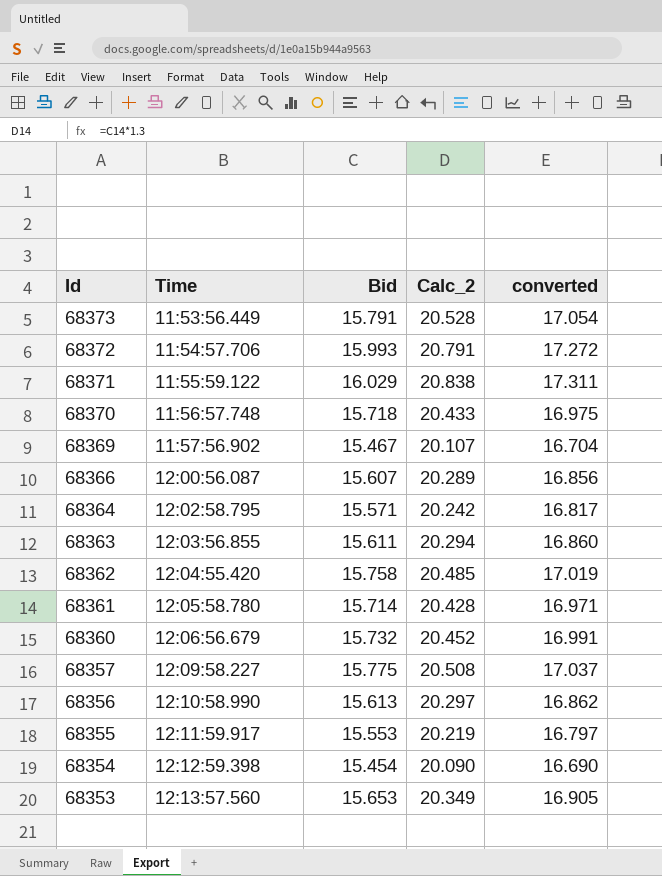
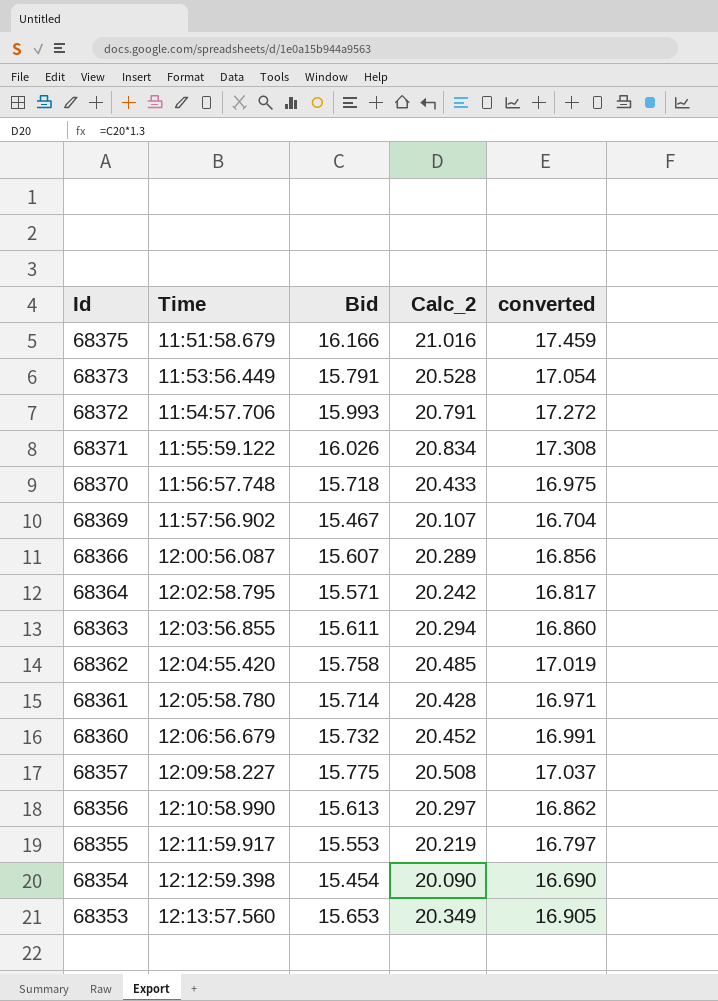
row 68375: none -> 11:51:58.679 | 16.166 | 21.016 | 17.459
68371 | Bid: 16.029 -> 16.026
68371 | Calc_2: 20.838 -> 20.834
68371 | converted: 17.311 -> 17.308

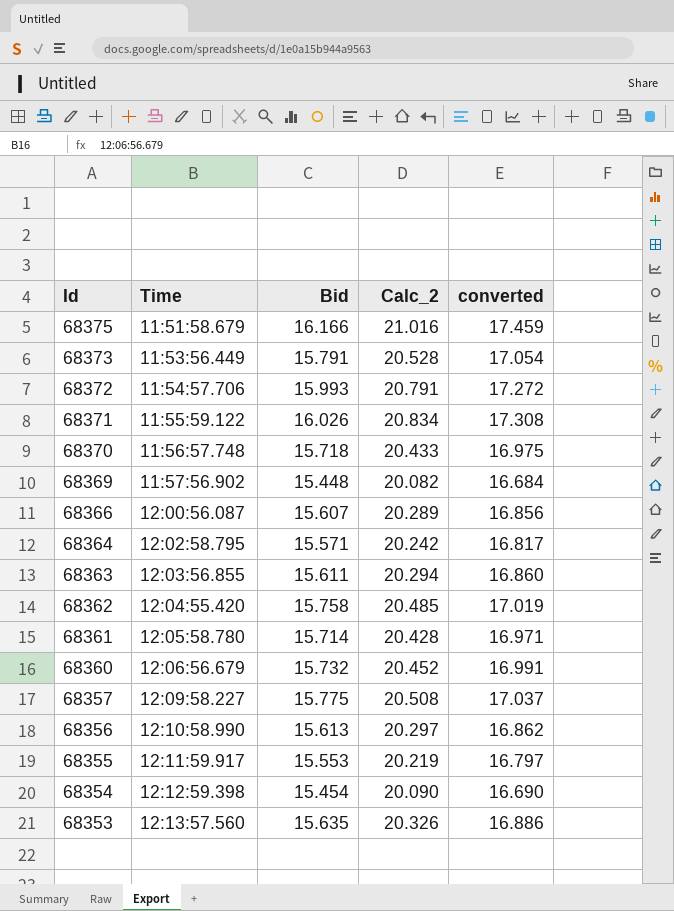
68369 | Bid: 15.467 -> 15.448
68369 | Calc_2: 20.107 -> 20.082
68369 | converted: 16.704 -> 16.684
68353 | Bid: 15.653 -> 15.635
68353 | Calc_2: 20.349 -> 20.326
68353 | converted: 16.905 -> 16.886

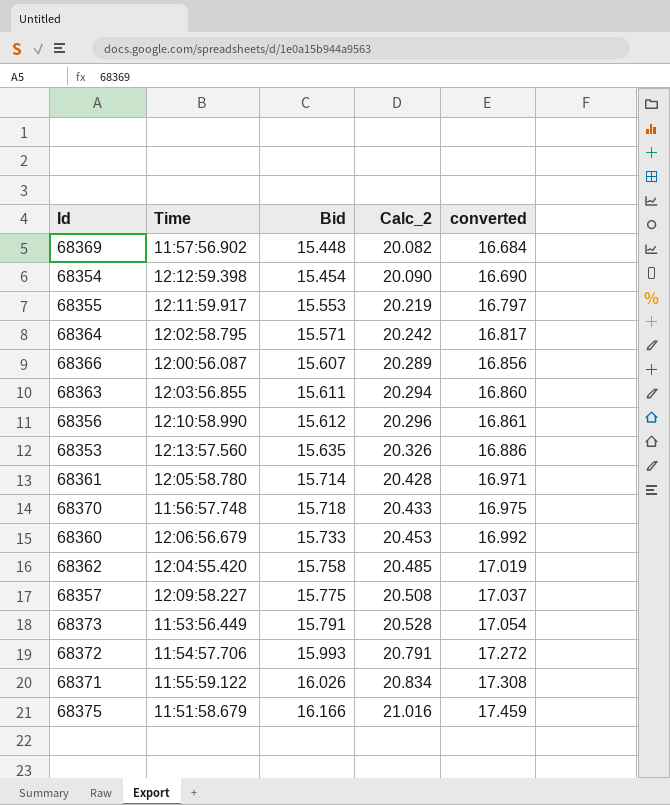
row order: Id descending -> Bid ascending
68356 | Bid: 15.613 -> 15.612
68356 | Calc_2: 20.297 -> 20.296
68356 | converted: 16.862 -> 16.861
68360 | Bid: 15.732 -> 15.733
68360 | Calc_2: 20.452 -> 20.453
68360 | converted: 16.991 -> 16.992

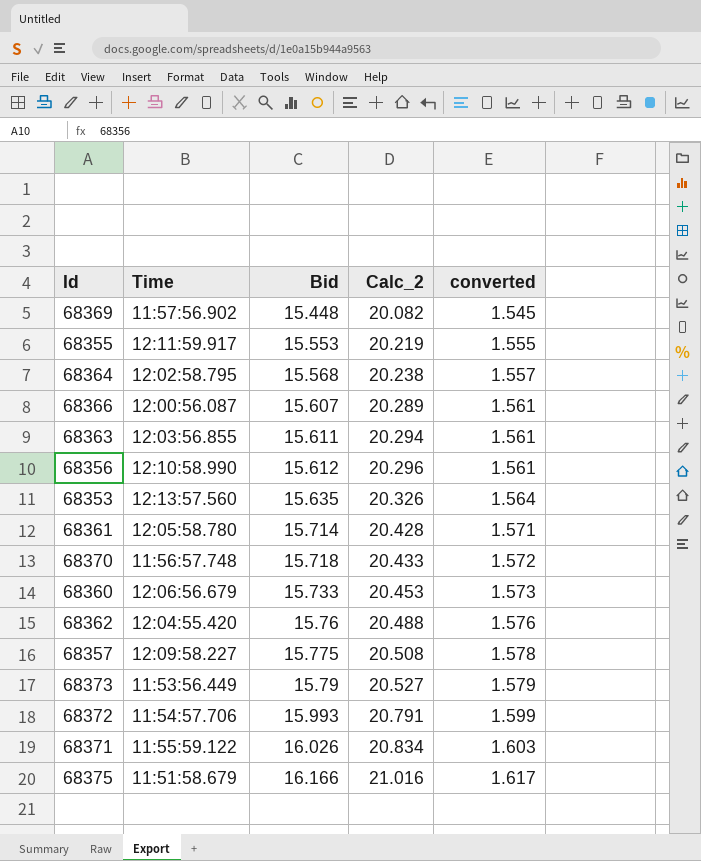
column converted | formula: [Bid] * 1.08 -> [Bid] * 0.1
row 68354: 12:12:59.398 | 15.454 | 20.090 | 16.690 -> none
68364 | Bid: 15.571 -> 15.568
68364 | Calc_2: 20.242 -> 20.238
68362 | Bid: 15.758 -> 15.76
68362 | Calc_2: 20.485 -> 20.488
68373 | Bid: 15.791 -> 15.79
68373 | Calc_2: 20.528 -> 20.527

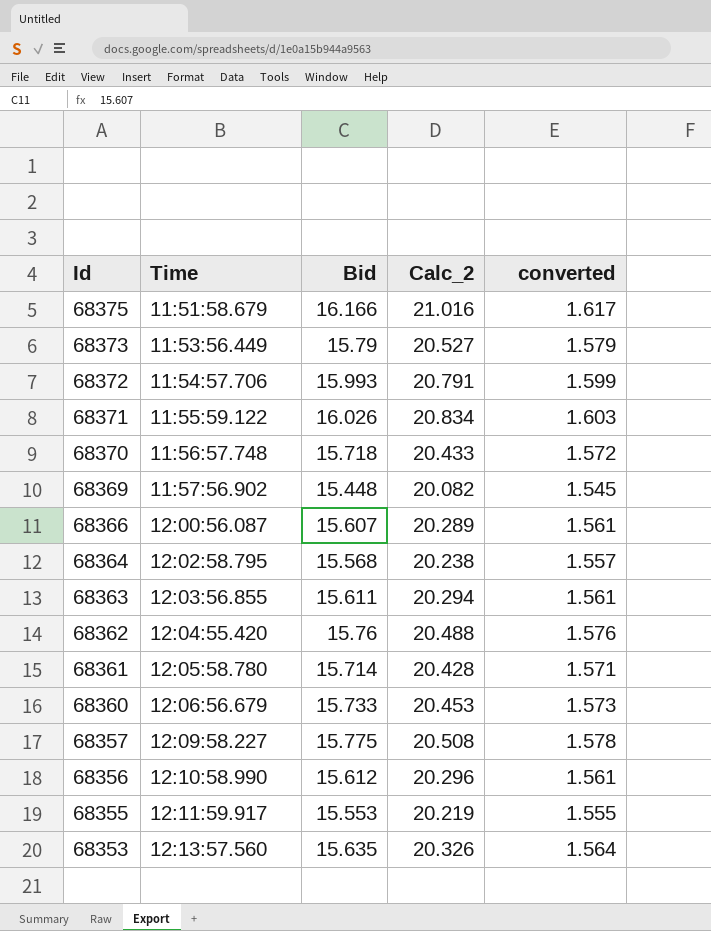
row order: Bid ascending -> Id descending

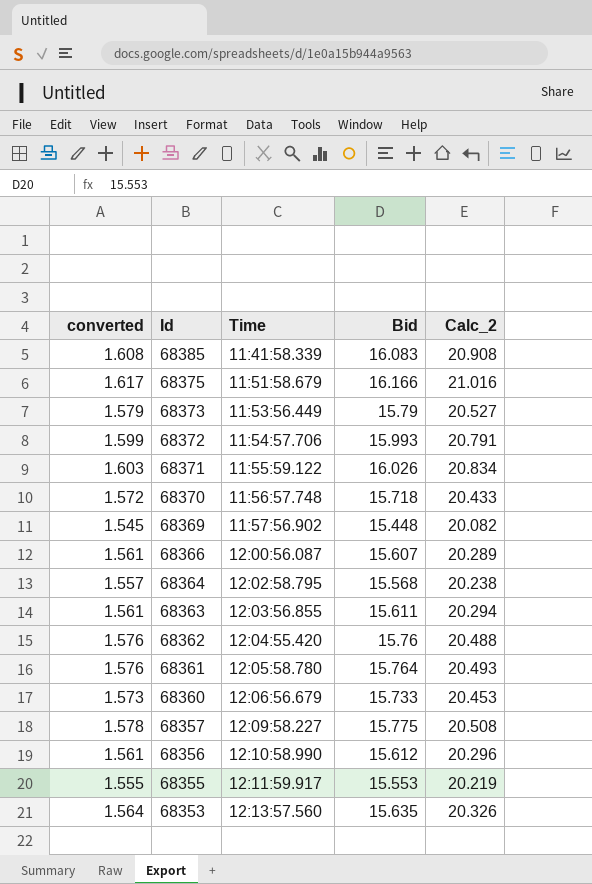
column converted | position: 5 -> 1
row 68385: none -> 1.608 | 11:41:58.339 | 16.083 | 20.908
68361 | converted: 1.571 -> 1.576
68361 | Bid: 15.714 -> 15.764
68361 | Calc_2: 20.428 -> 20.493

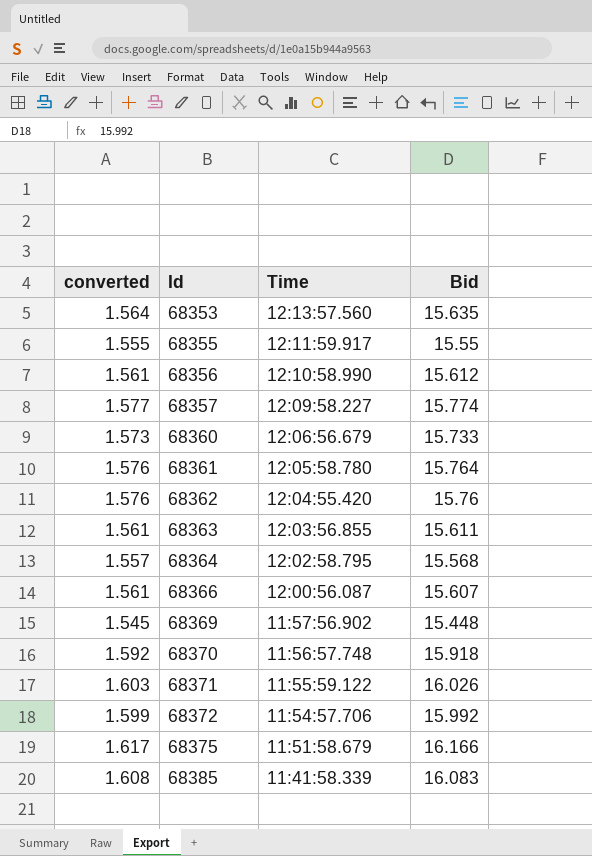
row order: Id descending -> Id ascending
column Calc_2 | formula: [Bid] * 1.3 -> none
row 68373: 1.579 | 11:53:56.449 | 15.79 | 20.527 -> none
68355 | Bid: 15.553 -> 15.55
68357 | converted: 1.578 -> 1.577
68357 | Bid: 15.775 -> 15.774
68370 | converted: 1.572 -> 1.592
68370 | Bid: 15.718 -> 15.918
68372 | Bid: 15.993 -> 15.992

